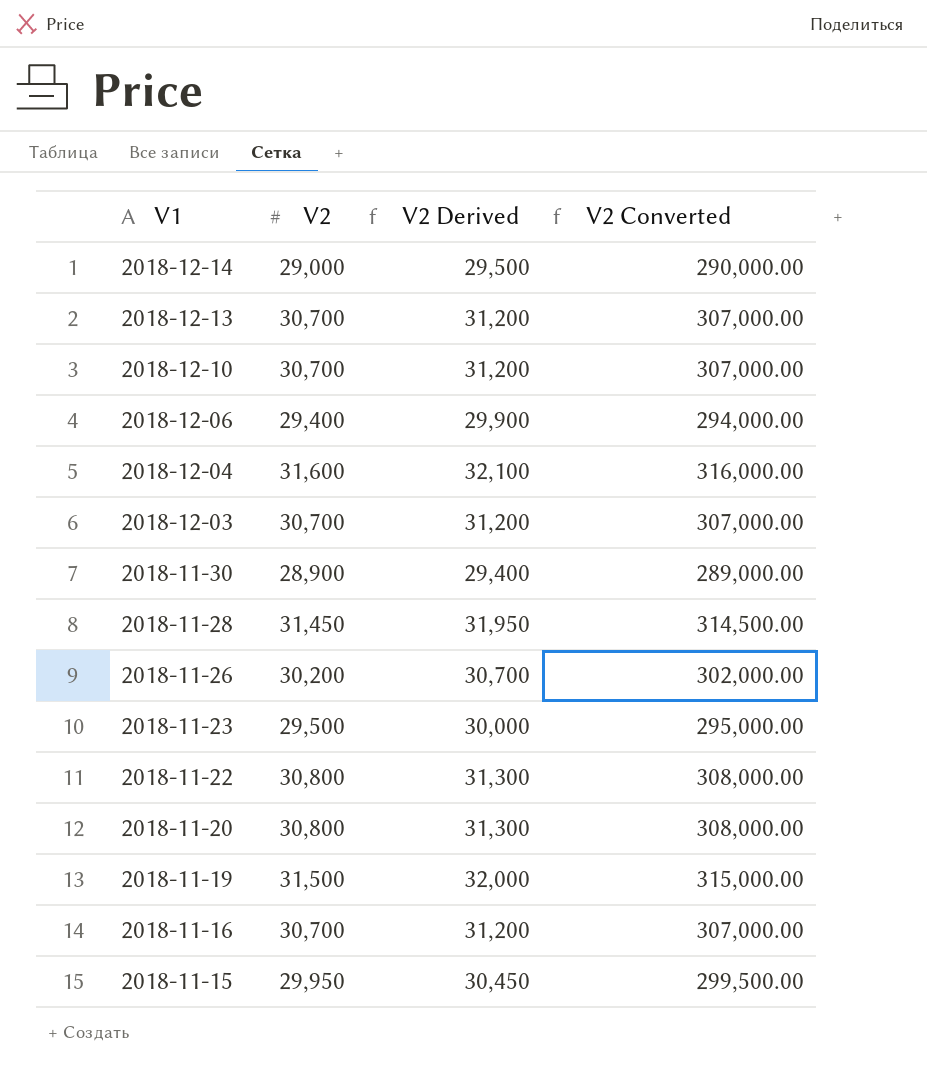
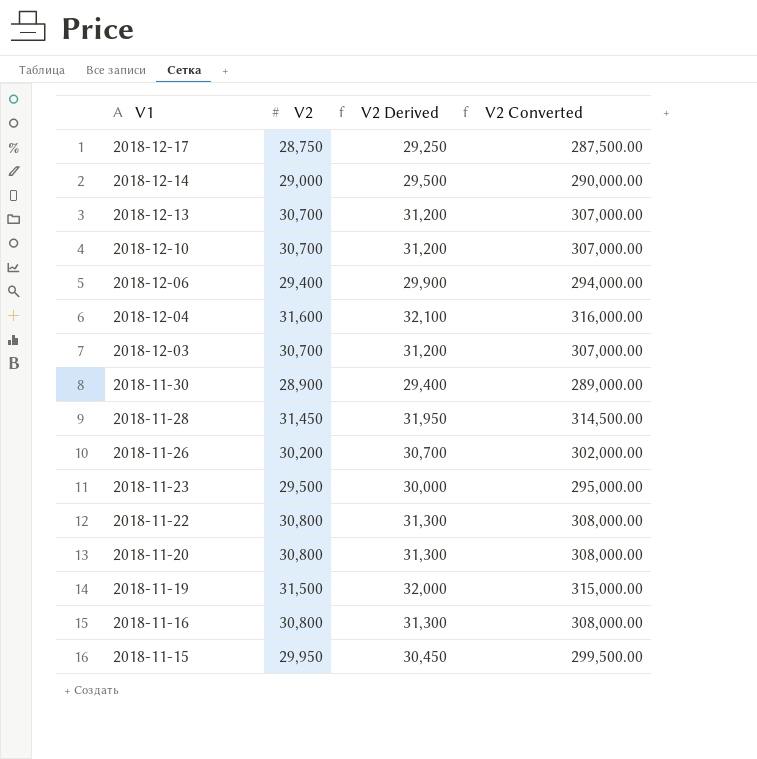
row 2018-12-17: none -> 28,750 | 29,250 | 287,500.00
2018-11-16 | V2: 30,700 -> 30,800
2018-11-16 | V2 Derived: 31,200 -> 31,300
2018-11-16 | V2 Converted: 307,000.00 -> 308,000.00

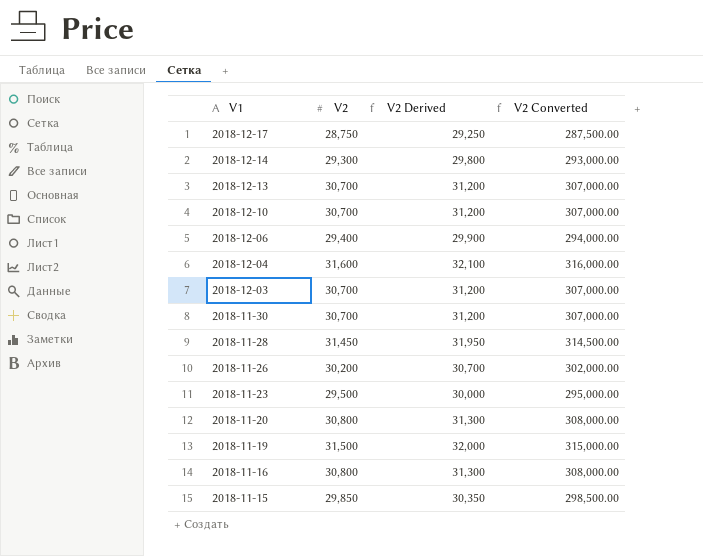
row 2018-11-22: 30,800 | 31,300 | 308,000.00 -> none
2018-12-14 | V2: 29,000 -> 29,300
2018-12-14 | V2 Derived: 29,500 -> 29,800
2018-12-14 | V2 Converted: 290,000.00 -> 293,000.00
2018-11-30 | V2: 28,900 -> 30,700
2018-11-30 | V2 Derived: 29,400 -> 31,200
2018-11-30 | V2 Converted: 289,000.00 -> 307,000.00
2018-11-15 | V2: 29,950 -> 29,850
2018-11-15 | V2 Derived: 30,450 -> 30,350
2018-11-15 | V2 Converted: 299,500.00 -> 298,500.00

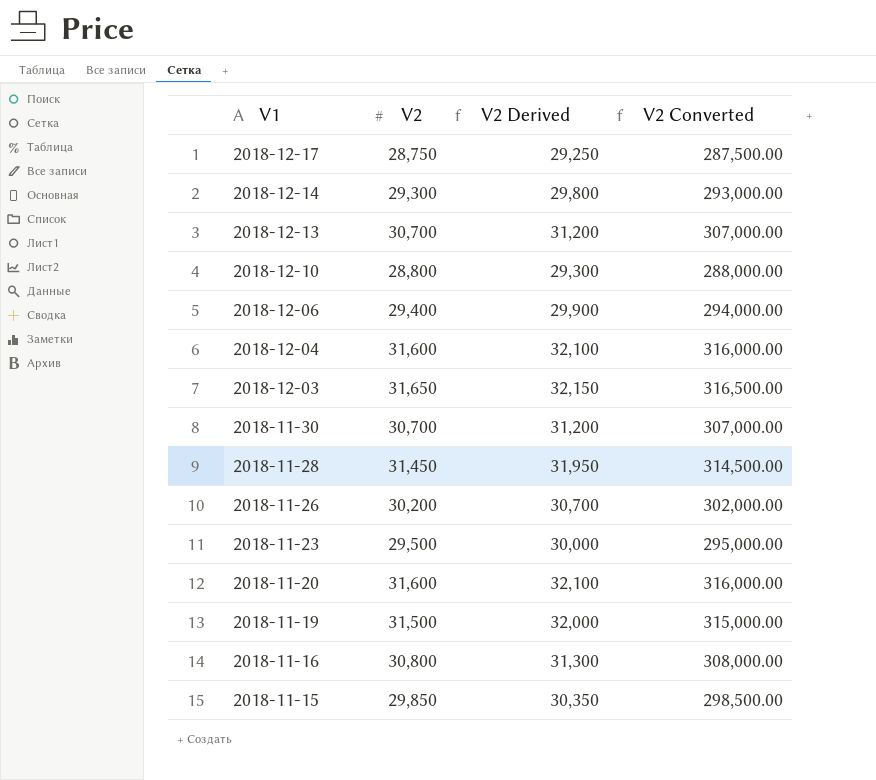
2018-12-10 | V2: 30,700 -> 28,800
2018-12-10 | V2 Derived: 31,200 -> 29,300
2018-12-10 | V2 Converted: 307,000.00 -> 288,000.00
2018-12-03 | V2: 30,700 -> 31,650
2018-12-03 | V2 Derived: 31,200 -> 32,150
2018-12-03 | V2 Converted: 307,000.00 -> 316,500.00
2018-11-20 | V2: 30,800 -> 31,600
2018-11-20 | V2 Derived: 31,300 -> 32,100
2018-11-20 | V2 Converted: 308,000.00 -> 316,000.00

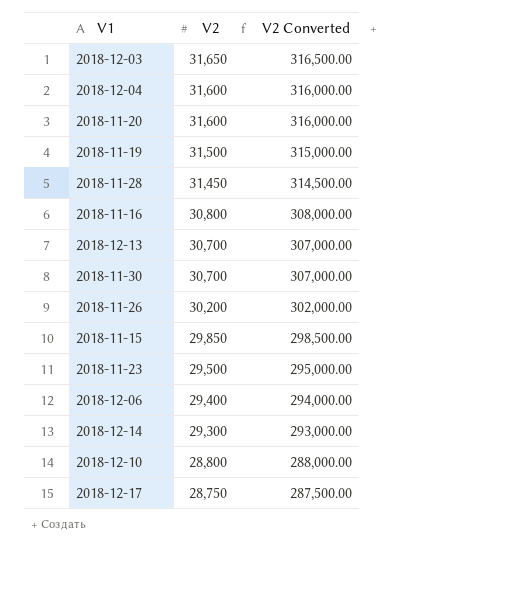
row order: V1 descending -> V2 descending
column V2 Derived | formula: [V2] + 500 -> none

